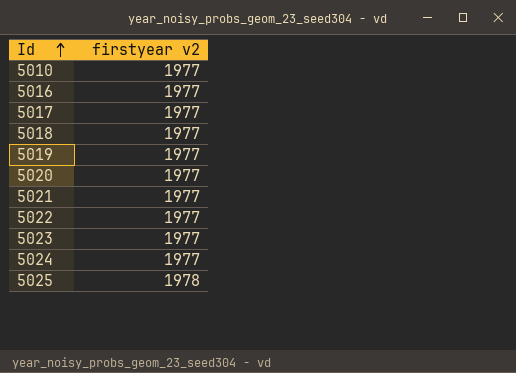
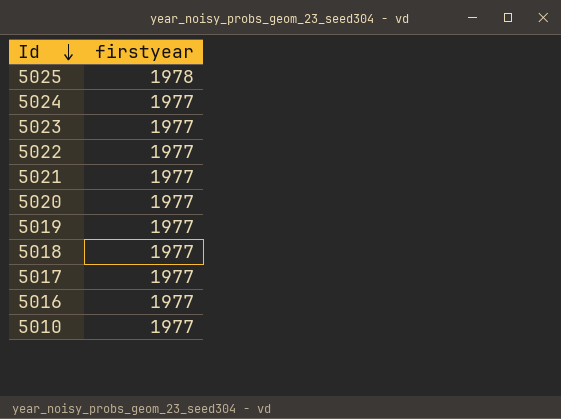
row order: Id ascending -> Id descending
column name: firstyear v2 -> firstyear

